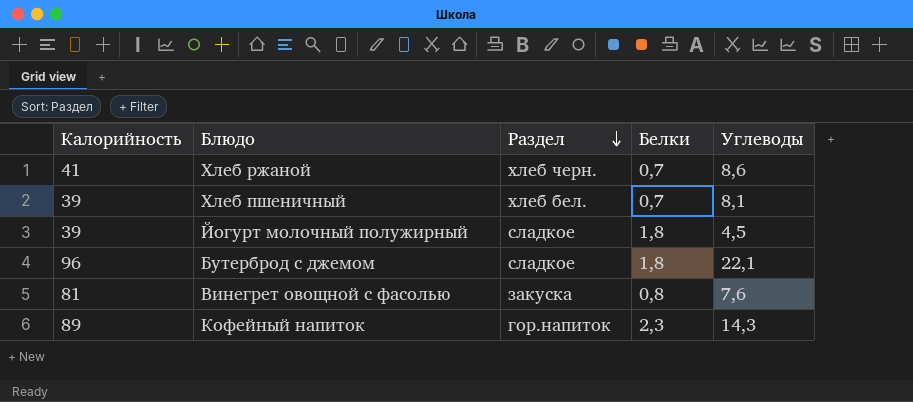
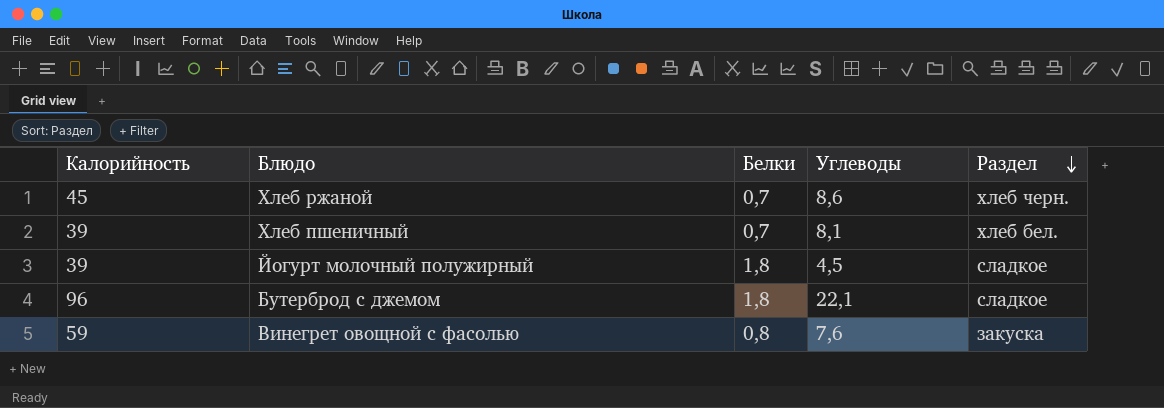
column Раздел | position: 3 -> 5
row Кофейный напиток: 89 | гор.напиток | 2,3 | 14,3 -> none
Хлеб ржаной | Калорийность: 41 -> 45
Винегрет овощной с фасолью | Калорийность: 81 -> 59

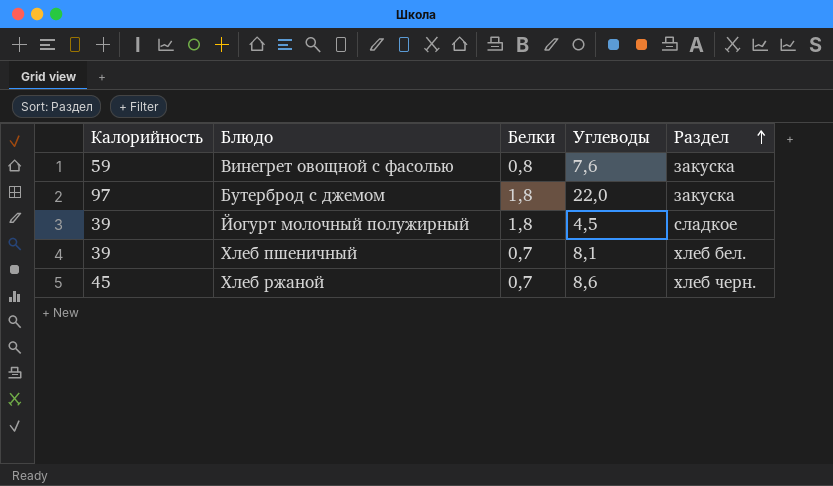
row order: Раздел descending -> Раздел ascending
Бутерброд с джемом | Калорийность: 96 -> 97
Бутерброд с джемом | Углеводы: 22,1 -> 22,0
Бутерброд с джемом | Раздел: сладкое -> закуска

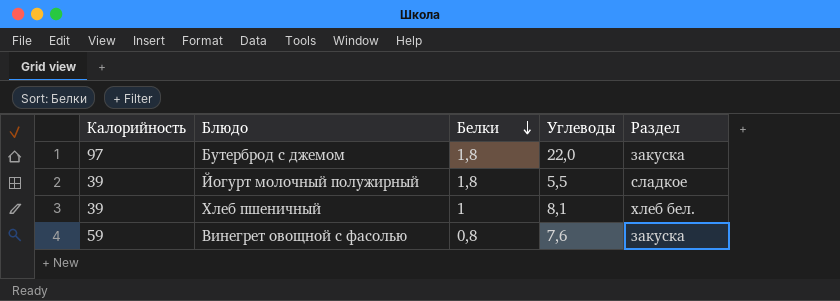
row order: Раздел ascending -> Белки descending
row Хлеб ржаной: 45 | 0,7 | 8,6 | хлеб черн. -> none
Йогурт молочный полужирный | Углеводы: 4,5 -> 5,5
Хлеб пшеничный | Белки: 0,7 -> 1

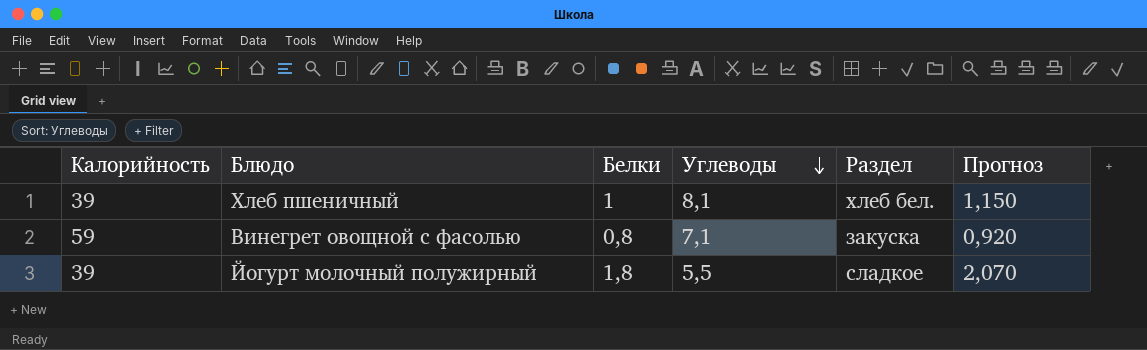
row order: Белки descending -> Углеводы descending
column Прогноз | formula: none -> [Белки] * 1,15
row Бутерброд с джемом: 97 | 1,8 | 22,0 | закуска -> none
Винегрет овощной с фасолью | Углеводы: 7,6 -> 7,1

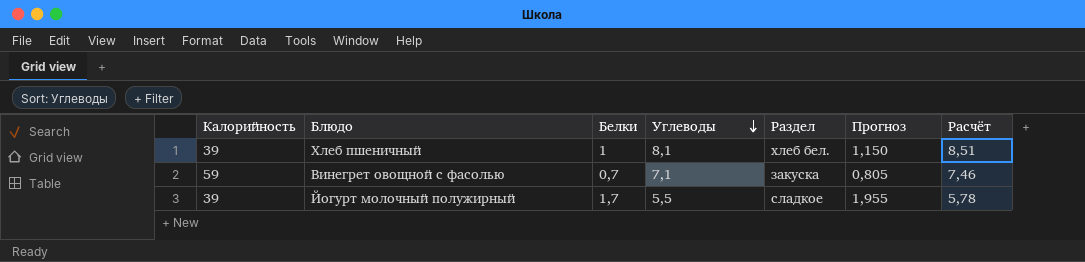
column Расчёт | formula: none -> [Углеводы] * 1,05
Винегрет овощной с фасолью | Белки: 0,8 -> 0,7
Винегрет овощной с фасолью | Прогноз: 0,920 -> 0,805
Йогурт молочный полужирный | Белки: 1,8 -> 1,7
Йогурт молочный полужирный | Прогноз: 2,070 -> 1,955

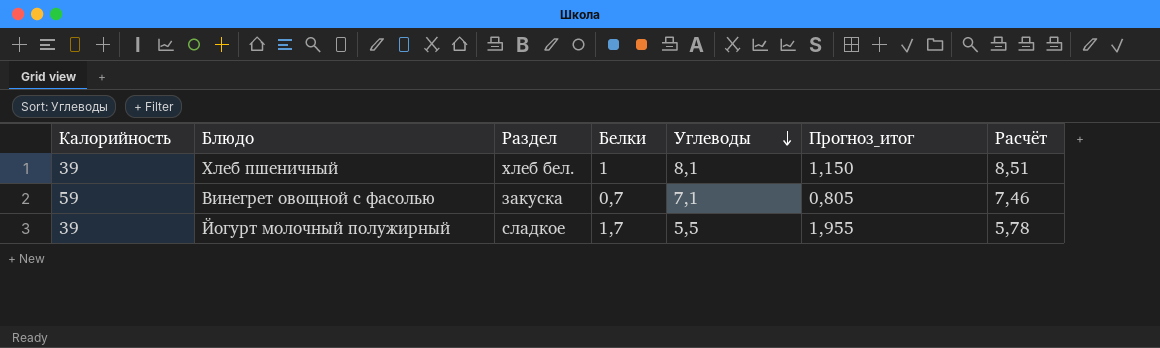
column Раздел | position: 5 -> 3
column name: Прогноз -> Прогноз_итог

